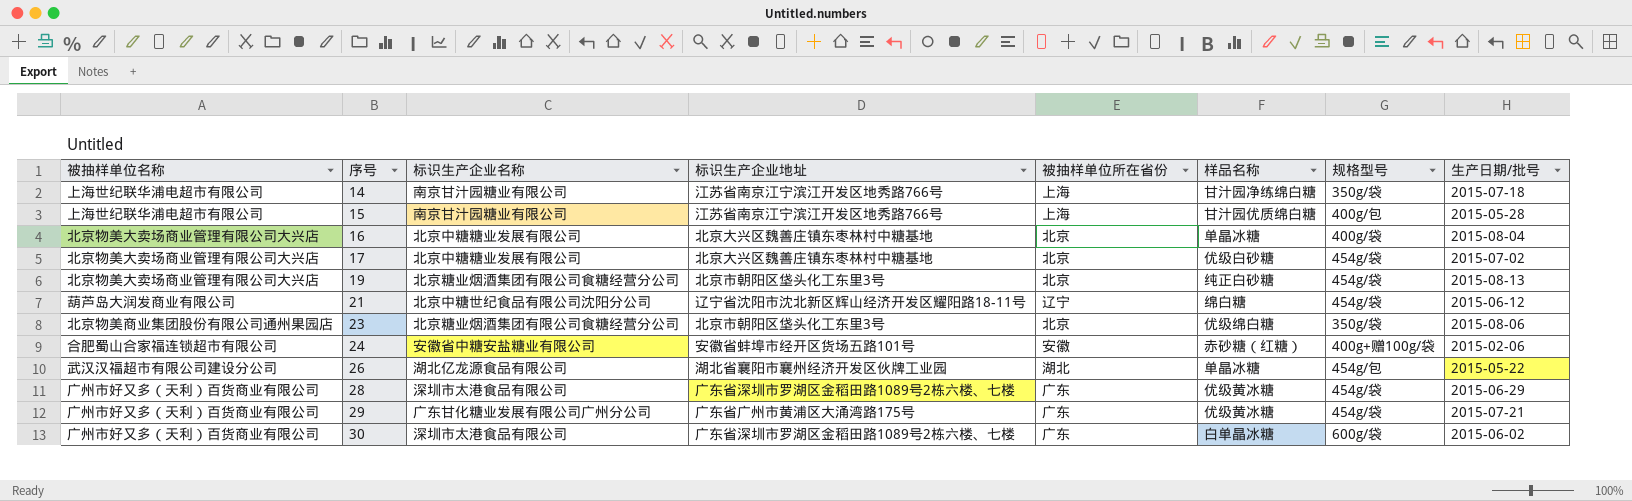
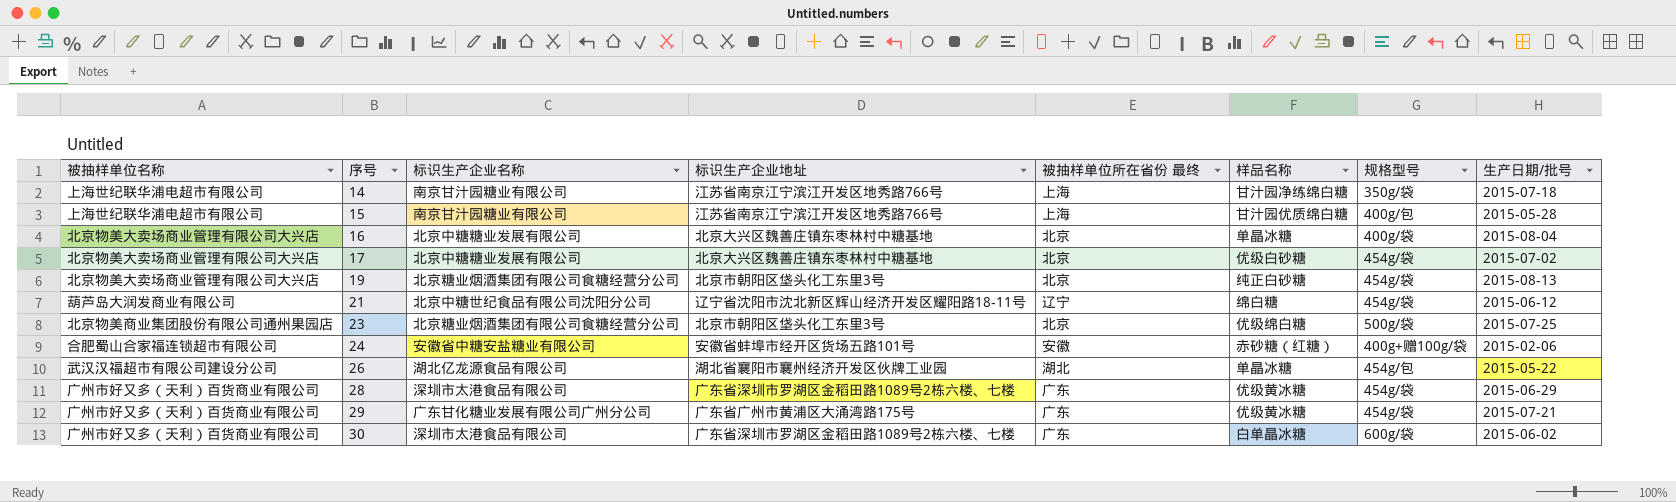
column name: 被抽样单位所在省份 -> 被抽样单位所在省份 最终
23 | 规格型号: 350g/袋 -> 500g/袋
23 | 生产日期/批号: 2015-08-06 -> 2015-07-25

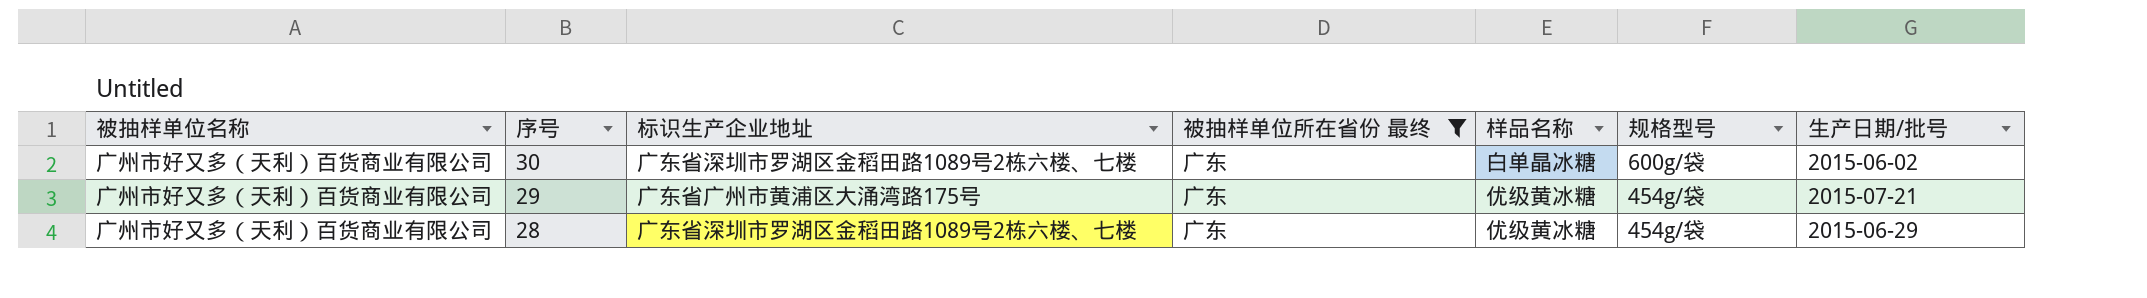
filter: none -> 被抽样单位所在省份 最终 = 广东
row order: 序号 ascending -> 序号 descending
column 标识生产企业名称 | position: 3 -> none

